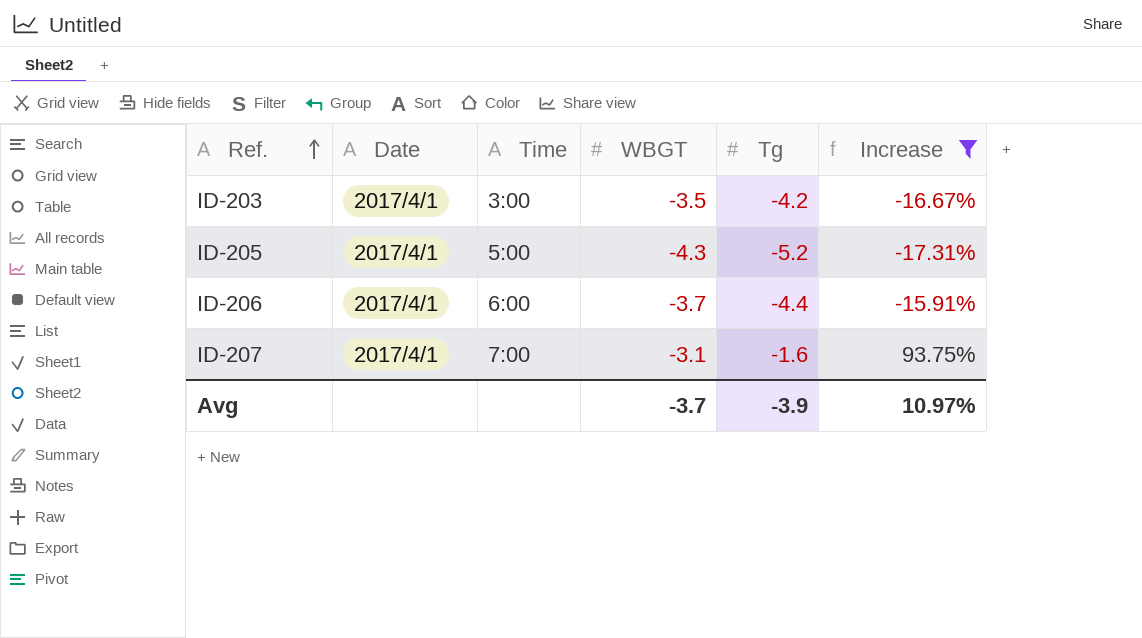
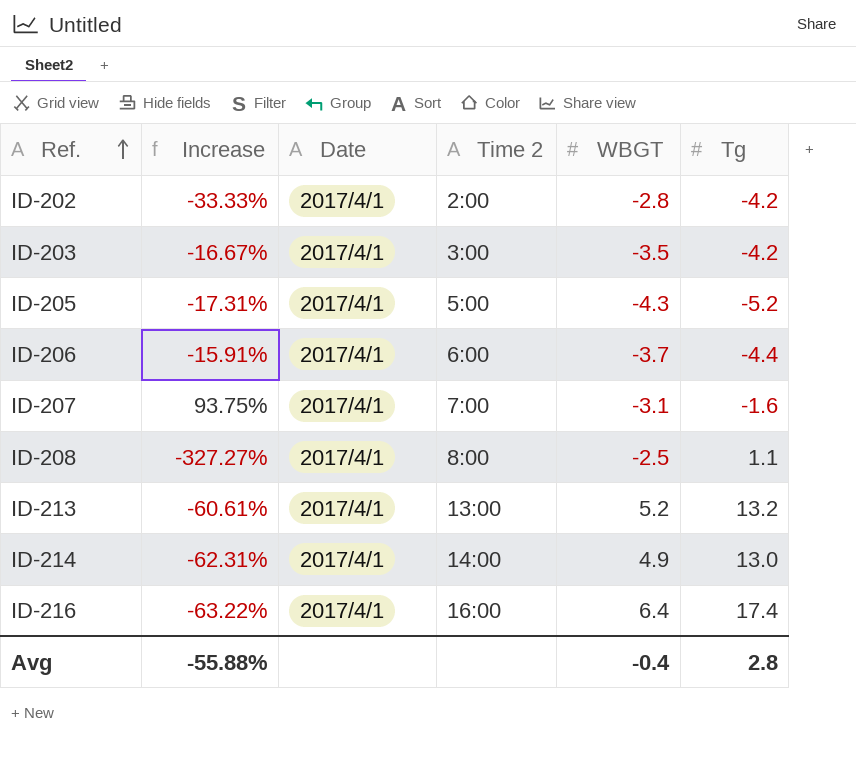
filter: Increase >= -17.31% -> none
column Increase | position: 6 -> 2
column name: Time -> Time 2
Avg | Increase: 10.97% -> -55.88%
Avg | WBGT: -3.7 -> -0.4
Avg | Tg: -3.9 -> 2.8

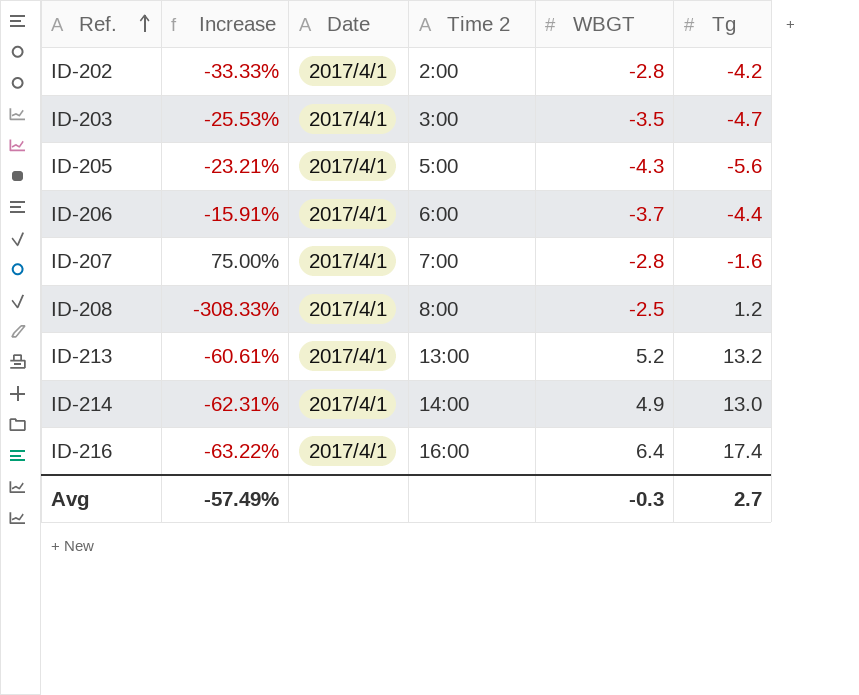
ID-203 | Increase: -16.67% -> -25.53%
ID-203 | Tg: -4.2 -> -4.7
ID-205 | Increase: -17.31% -> -23.21%
ID-205 | Tg: -5.2 -> -5.6
ID-207 | Increase: 93.75% -> 75.00%
ID-207 | WBGT: -3.1 -> -2.8
ID-208 | Increase: -327.27% -> -308.33%
ID-208 | Tg: 1.1 -> 1.2
Avg | Increase: -55.88% -> -57.49%
Avg | WBGT: -0.4 -> -0.3
Avg | Tg: 2.8 -> 2.7

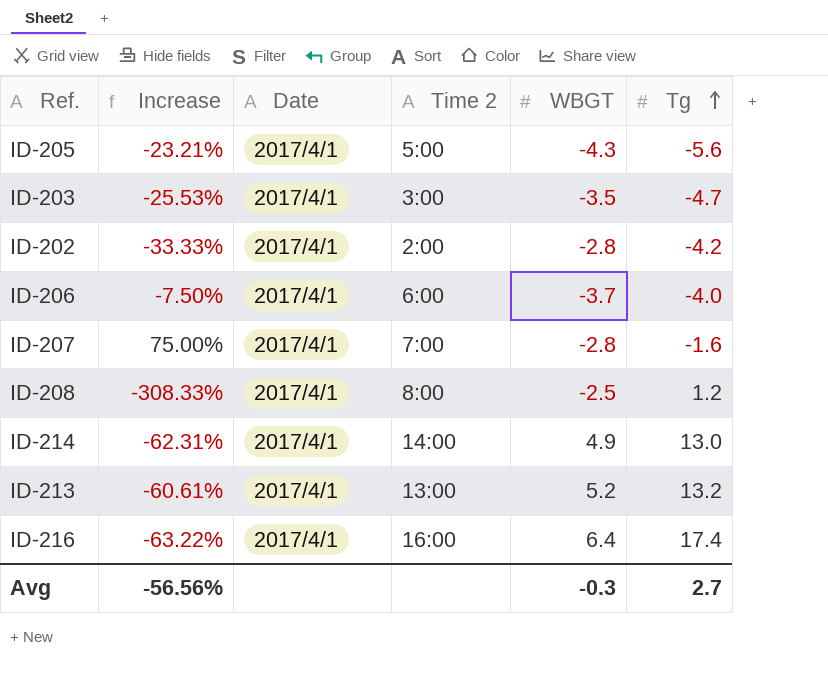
row order: Ref. ascending -> Tg ascending
ID-206 | Increase: -15.91% -> -7.50%
ID-206 | Tg: -4.4 -> -4.0
Avg | Increase: -57.49% -> -56.56%

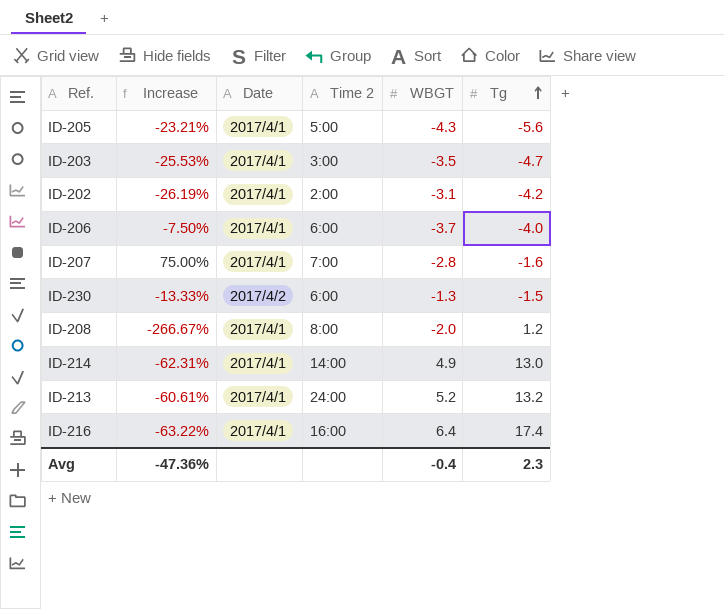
ID-202 | Increase: -33.33% -> -26.19%
ID-202 | WBGT: -2.8 -> -3.1
row ID-230: none -> -13.33% | 2017/4/2 | 6:00 | -1.3 | -1.5
ID-208 | Increase: -308.33% -> -266.67%
ID-208 | WBGT: -2.5 -> -2.0
ID-213 | Time 2: 13:00 -> 24:00
Avg | Increase: -56.56% -> -47.36%
Avg | WBGT: -0.3 -> -0.4
Avg | Tg: 2.7 -> 2.3

